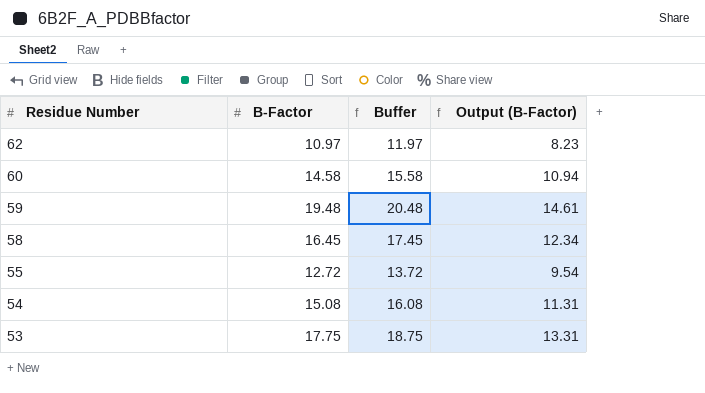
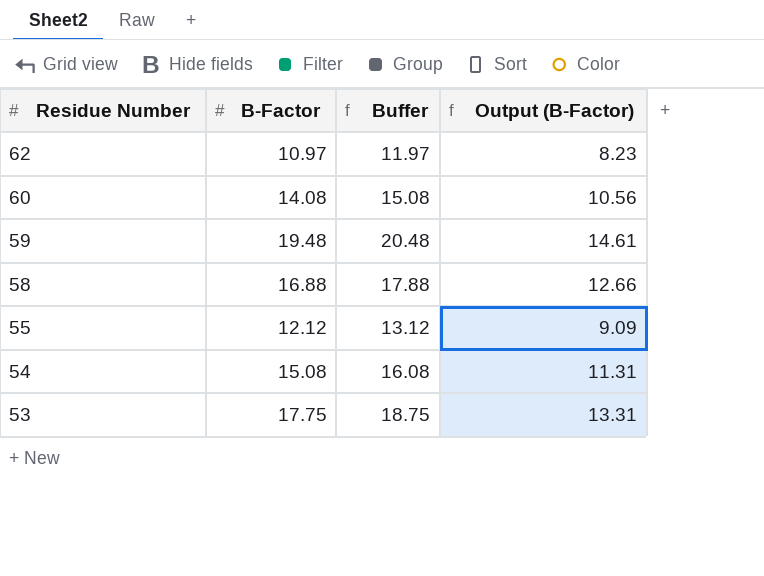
60 | B-Factor: 14.58 -> 14.08
60 | Buffer: 15.58 -> 15.08
60 | Output (B-Factor): 10.94 -> 10.56
58 | B-Factor: 16.45 -> 16.88
58 | Buffer: 17.45 -> 17.88
58 | Output (B-Factor): 12.34 -> 12.66
55 | B-Factor: 12.72 -> 12.12
55 | Buffer: 13.72 -> 13.12
55 | Output (B-Factor): 9.54 -> 9.09

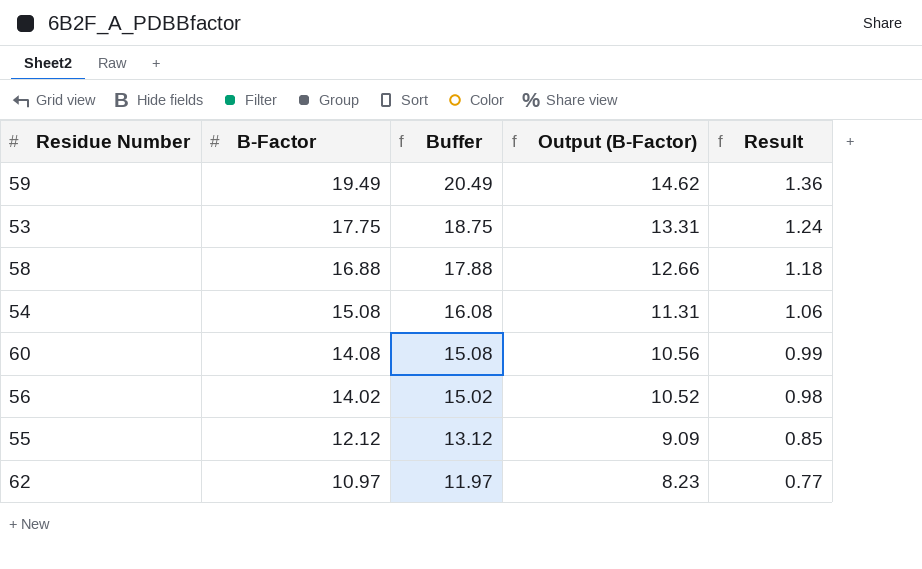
row order: Residue Number descending -> B-Factor descending
column Result | formula: none -> [B-Factor] * 0.07
59 | B-Factor: 19.48 -> 19.49
59 | Buffer: 20.48 -> 20.49
59 | Output (B-Factor): 14.61 -> 14.62
row 56: none -> 14.02 | 15.02 | 10.52 | 0.98

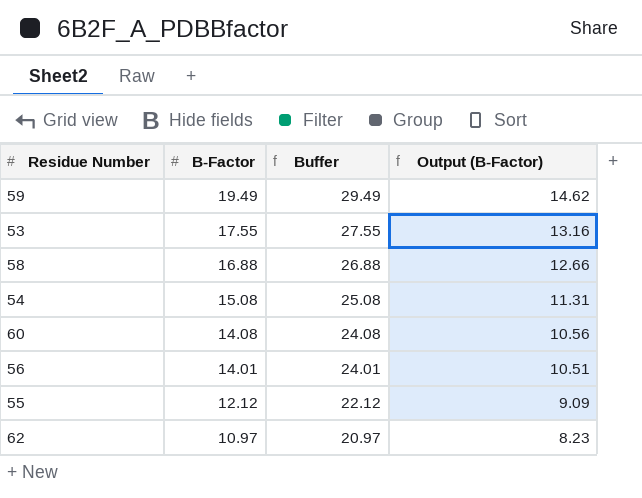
column Result | formula: [B-Factor] * 0.07 -> none
column Buffer | formula: [B-Factor] + 1 -> [B-Factor] + 10
53 | B-Factor: 17.75 -> 17.55
53 | Output (B-Factor): 13.31 -> 13.16
56 | B-Factor: 14.02 -> 14.01
56 | Output (B-Factor): 10.52 -> 10.51

